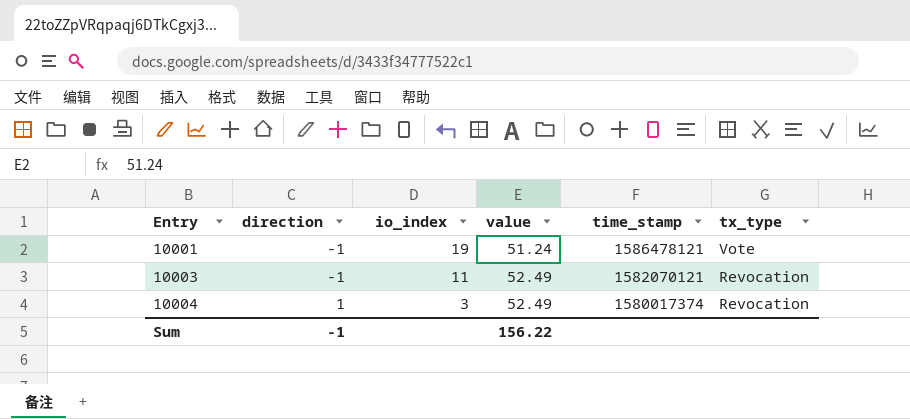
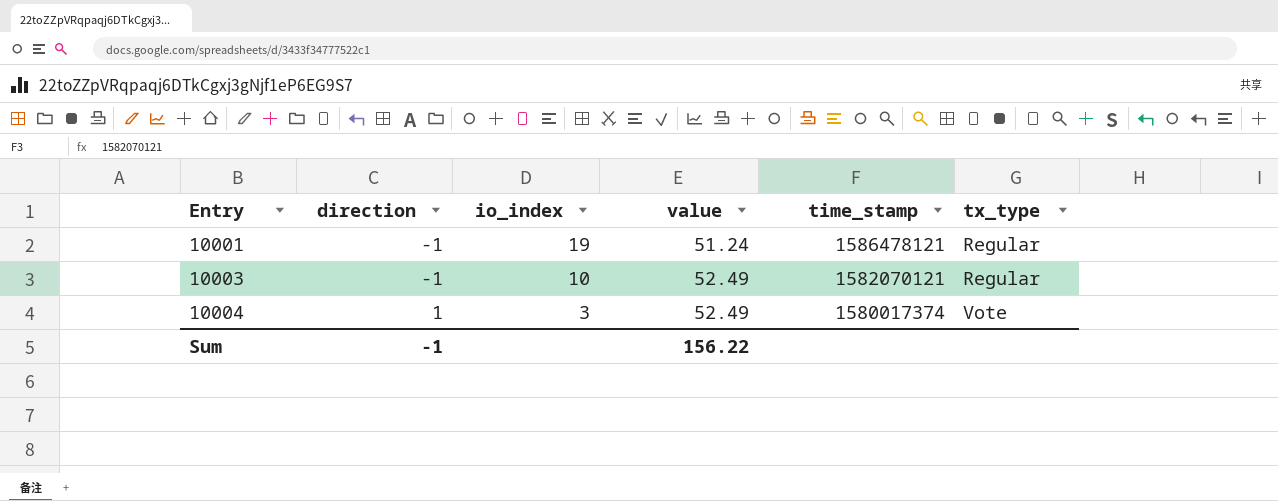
10001 | tx_type: Vote -> Regular
10003 | io_index: 11 -> 10
10003 | tx_type: Revocation -> Regular
10004 | tx_type: Revocation -> Vote

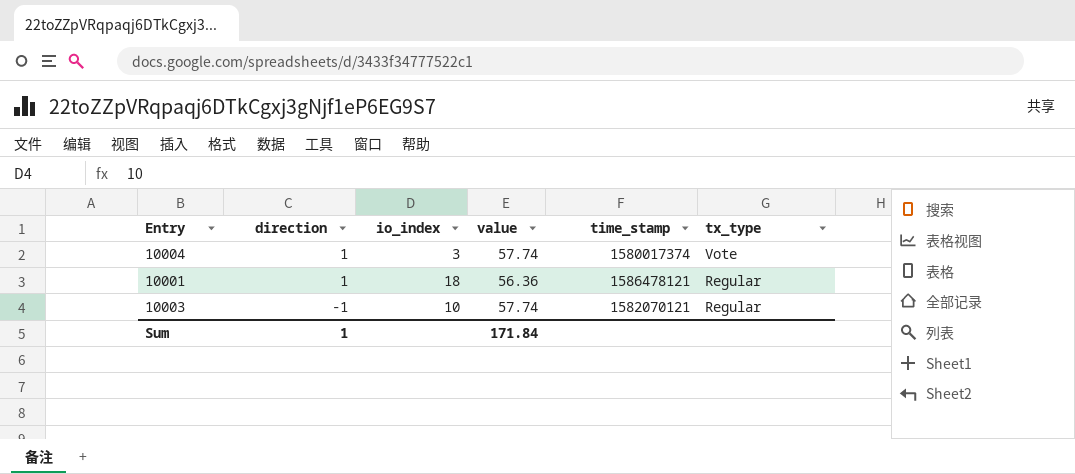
row order: Entry ascending -> direction descending
10004 | value: 52.49 -> 57.74
10001 | direction: -1 -> 1
10001 | io_index: 19 -> 18
10001 | value: 51.24 -> 56.36
10003 | value: 52.49 -> 57.74
Sum | direction: -1 -> 1
Sum | value: 156.22 -> 171.84

